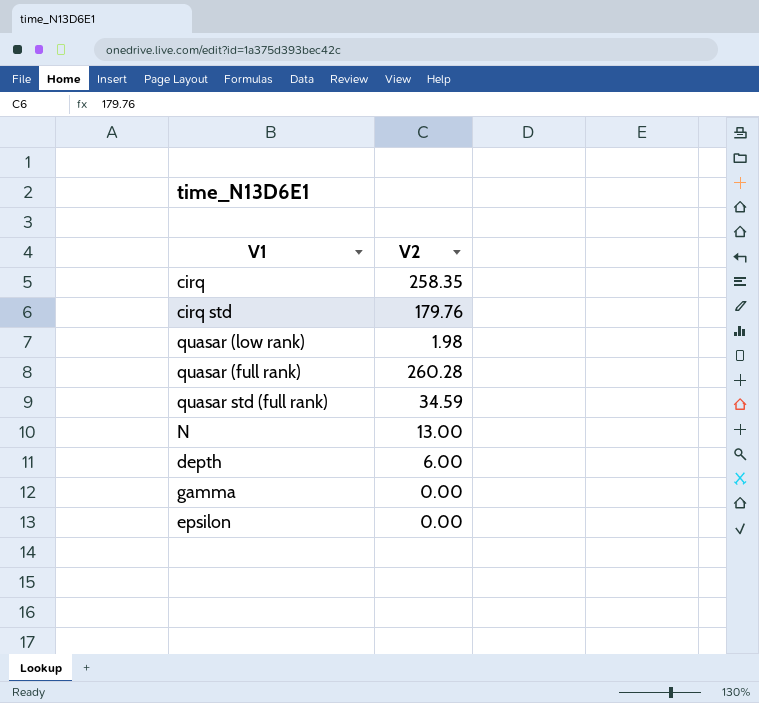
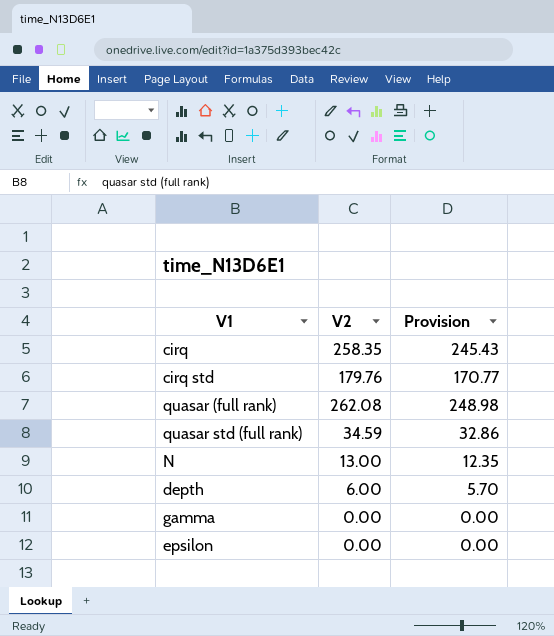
column Provision | formula: none -> [V2] * 0.95
row quasar (low rank): 1.98 -> none
quasar (full rank) | V2: 260.28 -> 262.08

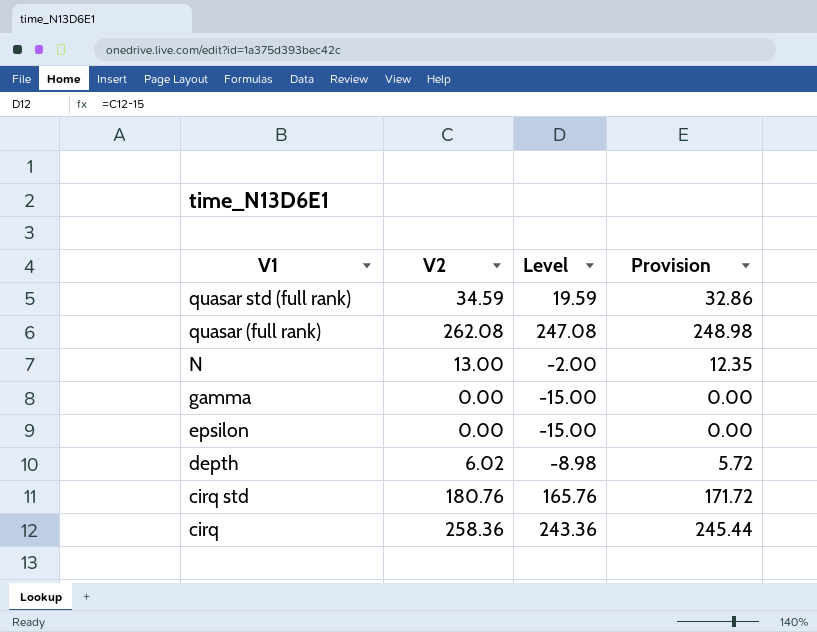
row order: none -> V1 descending
column Level | formula: none -> [V2] - 15
depth | V2: 6.00 -> 6.02
depth | Provision: 5.70 -> 5.72
cirq std | V2: 179.76 -> 180.76
cirq std | Provision: 170.77 -> 171.72
cirq | V2: 258.35 -> 258.36
cirq | Provision: 245.43 -> 245.44

